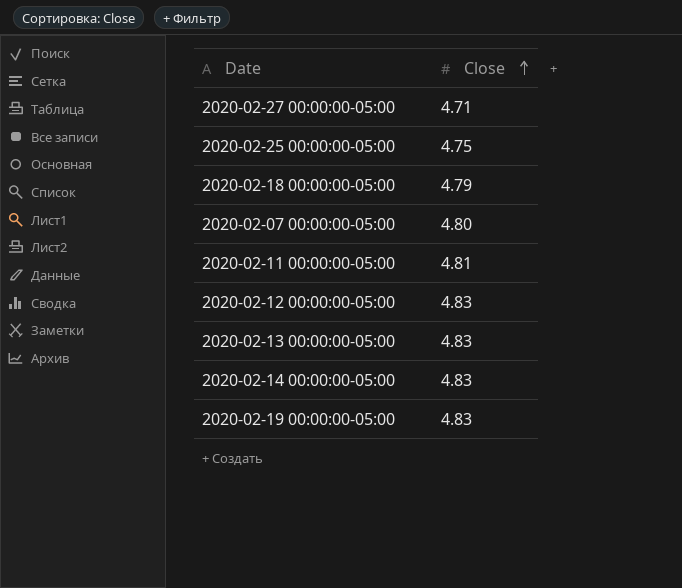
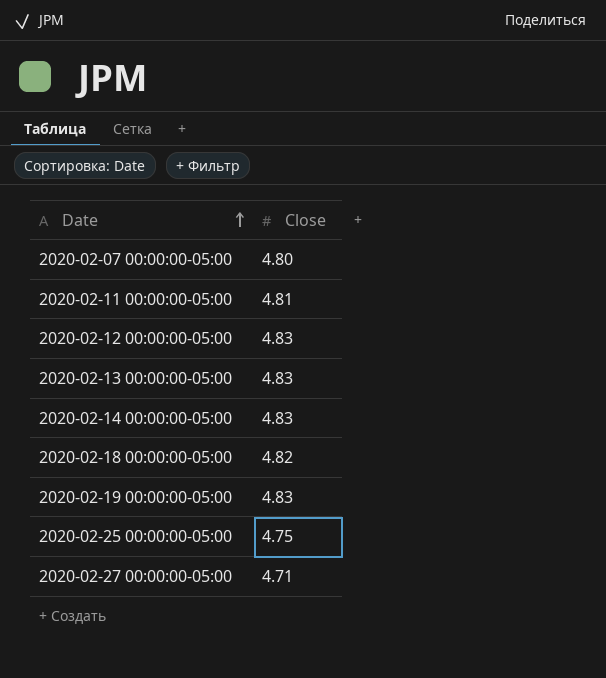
row order: Close ascending -> Date ascending
2020-02-18 00:00:00-05:00 | Close: 4.79 -> 4.82

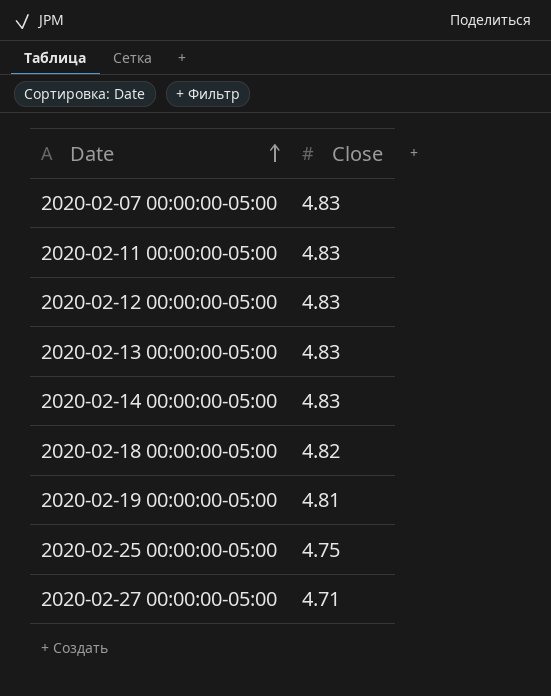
2020-02-07 00:00:00-05:00 | Close: 4.80 -> 4.83
2020-02-11 00:00:00-05:00 | Close: 4.81 -> 4.83
2020-02-19 00:00:00-05:00 | Close: 4.83 -> 4.81

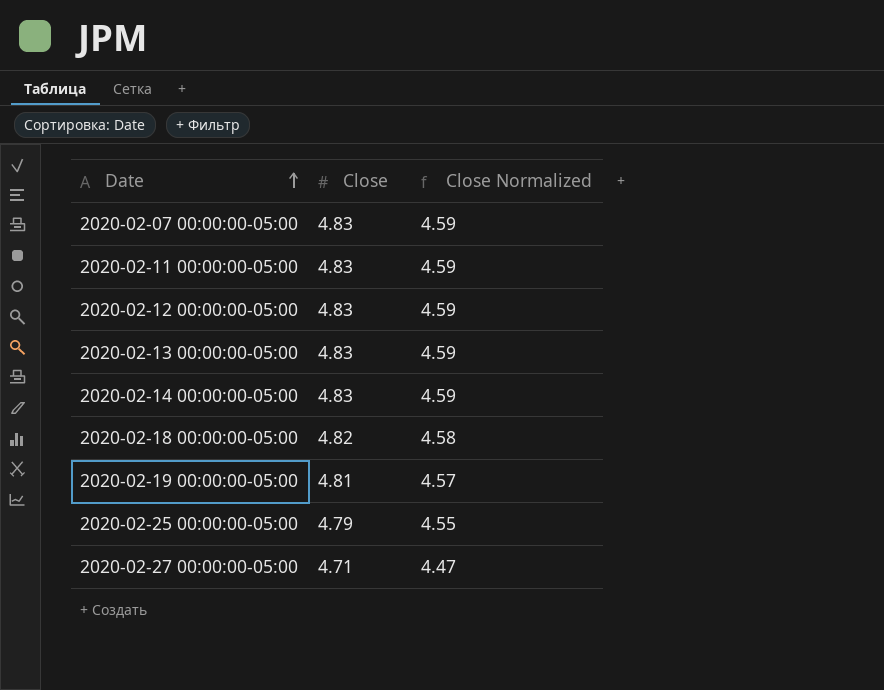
column Close Normalized | formula: none -> [Close] * 0.95
2020-02-25 00:00:00-05:00 | Close: 4.75 -> 4.79

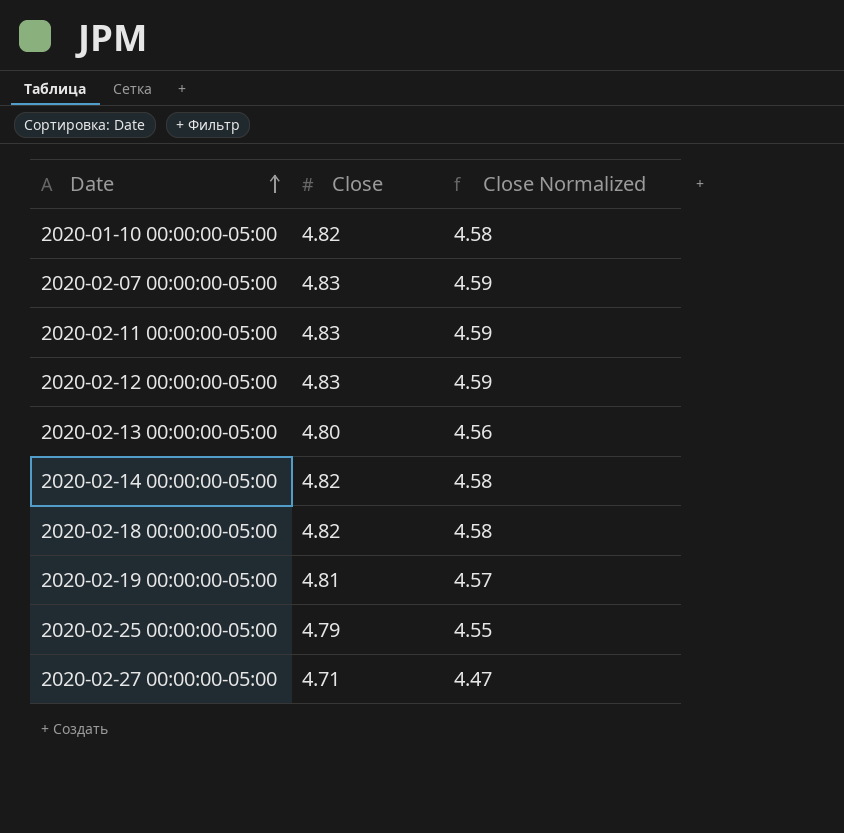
row 2020-01-10 00:00:00-05:00: none -> 4.82 | 4.58
2020-02-13 00:00:00-05:00 | Close: 4.83 -> 4.80
2020-02-13 00:00:00-05:00 | Close Normalized: 4.59 -> 4.56
2020-02-14 00:00:00-05:00 | Close: 4.83 -> 4.82
2020-02-14 00:00:00-05:00 | Close Normalized: 4.59 -> 4.58

